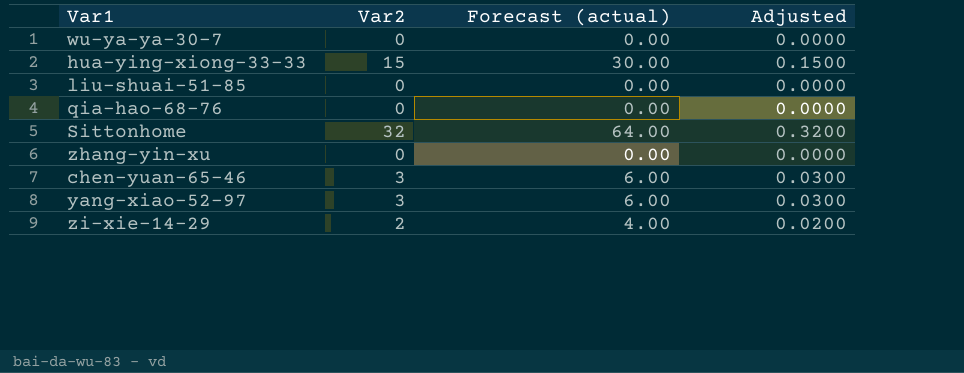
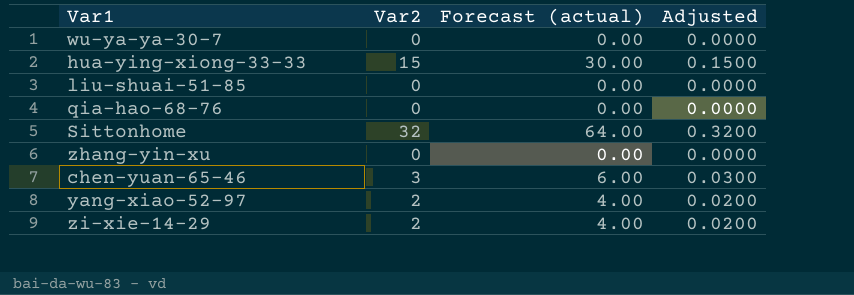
yang-xiao-52-97 | Var2: 3 -> 2
yang-xiao-52-97 | Forecast (actual): 6.00 -> 4.00
yang-xiao-52-97 | Adjusted: 0.0300 -> 0.0200

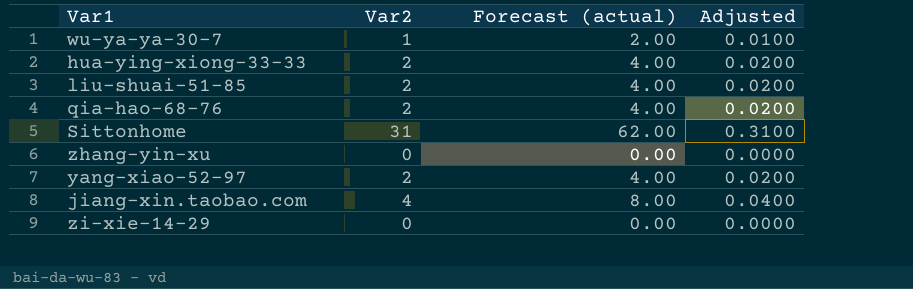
row chen-yuan-65-46: 3 | 6.00 | 0.0300 -> none
wu-ya-ya-30-7 | Var2: 0 -> 1
wu-ya-ya-30-7 | Forecast (actual): 0.00 -> 2.00
wu-ya-ya-30-7 | Adjusted: 0.0000 -> 0.0100
hua-ying-xiong-33-33 | Var2: 15 -> 2
hua-ying-xiong-33-33 | Forecast (actual): 30.00 -> 4.00
hua-ying-xiong-33-33 | Adjusted: 0.1500 -> 0.0200
liu-shuai-51-85 | Var2: 0 -> 2
liu-shuai-51-85 | Forecast (actual): 0.00 -> 4.00
liu-shuai-51-85 | Adjusted: 0.0000 -> 0.0200
qia-hao-68-76 | Var2: 0 -> 2
qia-hao-68-76 | Forecast (actual): 0.00 -> 4.00
qia-hao-68-76 | Adjusted: 0.0000 -> 0.0200
Sittonhome | Var2: 32 -> 31
Sittonhome | Forecast (actual): 64.00 -> 62.00
Sittonhome | Adjusted: 0.3200 -> 0.3100
row jiang-xin.taobao.com: none -> 4 | 8.00 | 0.0400
zi-xie-14-29 | Var2: 2 -> 0
zi-xie-14-29 | Forecast (actual): 4.00 -> 0.00
zi-xie-14-29 | Adjusted: 0.0200 -> 0.0000

